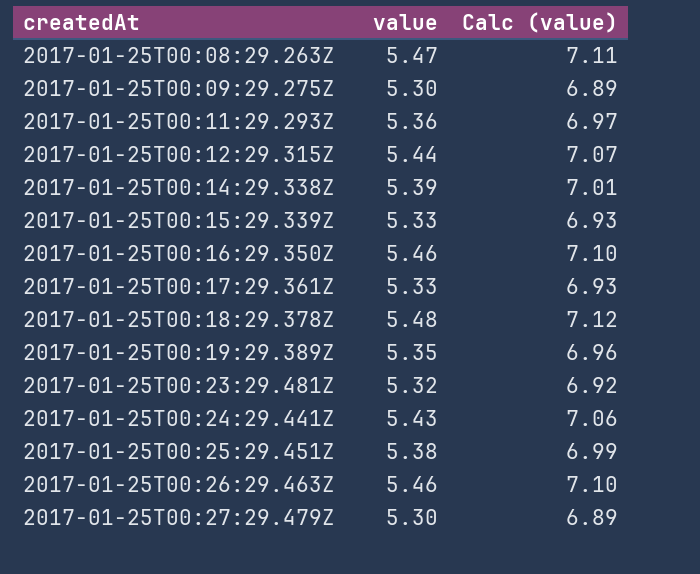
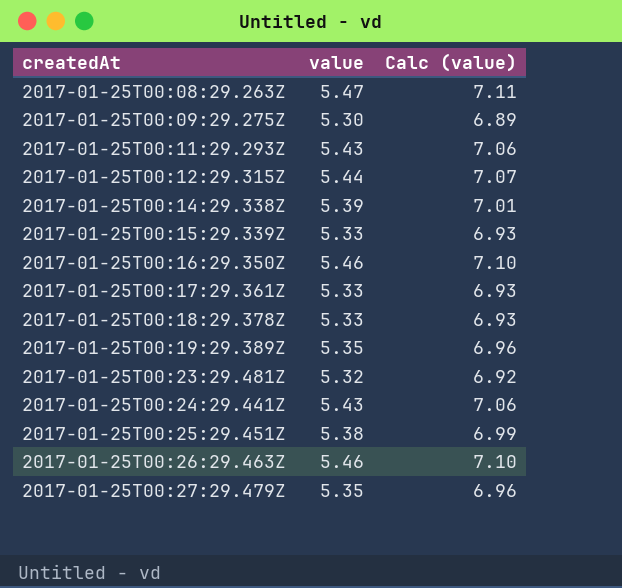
2017-01-25T00:11:29.293Z | value: 5.36 -> 5.43
2017-01-25T00:11:29.293Z | Calc (value): 6.97 -> 7.06
2017-01-25T00:18:29.378Z | value: 5.48 -> 5.33
2017-01-25T00:18:29.378Z | Calc (value): 7.12 -> 6.93
2017-01-25T00:27:29.479Z | value: 5.30 -> 5.35
2017-01-25T00:27:29.479Z | Calc (value): 6.89 -> 6.96

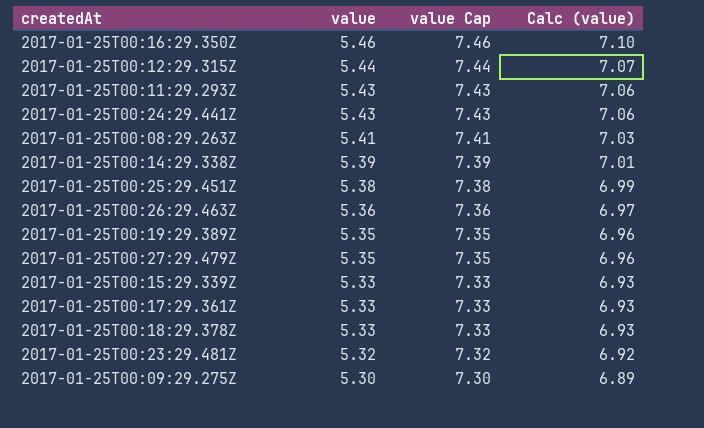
row order: createdAt ascending -> value descending
column value Cap | formula: none -> [value] + 2
2017-01-25T00:08:29.263Z | value: 5.47 -> 5.41
2017-01-25T00:08:29.263Z | Calc (value): 7.11 -> 7.03
2017-01-25T00:26:29.463Z | value: 5.46 -> 5.36
2017-01-25T00:26:29.463Z | Calc (value): 7.10 -> 6.97

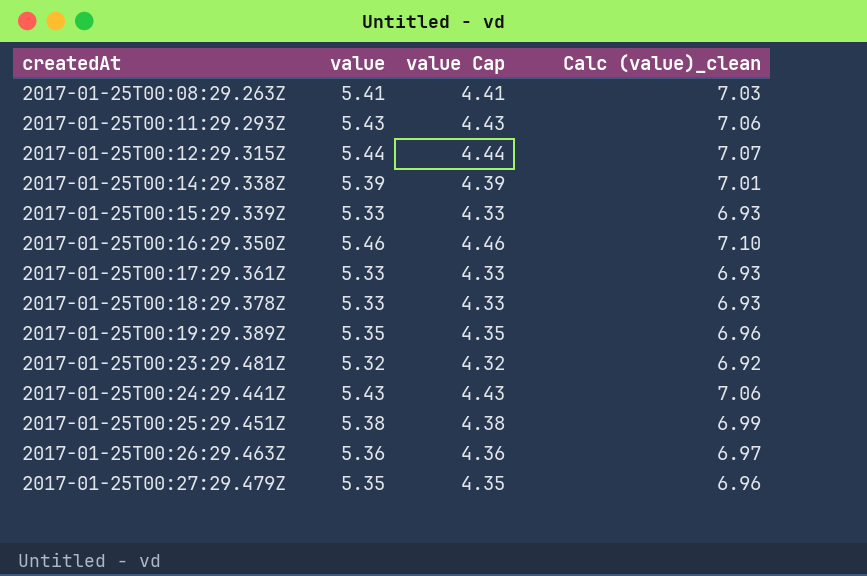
row order: value descending -> createdAt ascending
column value Cap | formula: [value] + 2 -> [value] - 1
column name: Calc (value) -> Calc (value)_clean
row 2017-01-25T00:09:29.275Z: 5.30 | 7.30 | 6.89 -> none

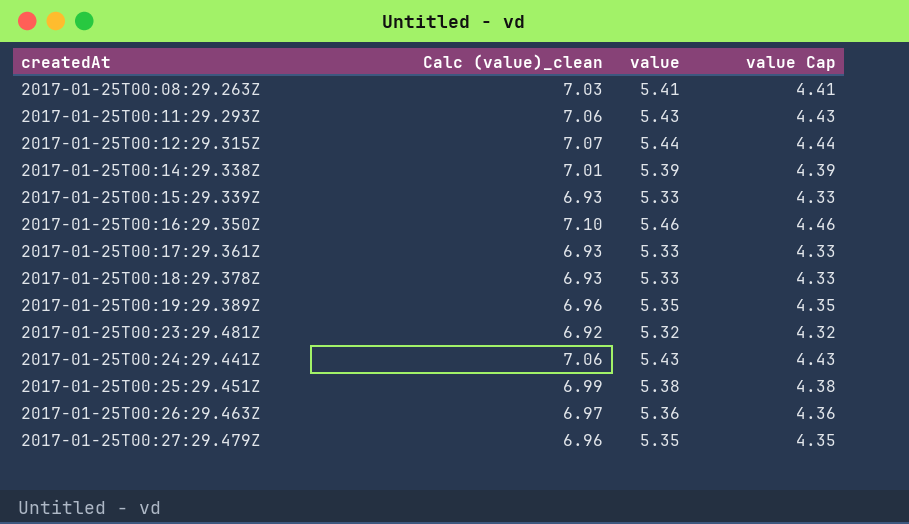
column Calc (value)_clean | position: 4 -> 2

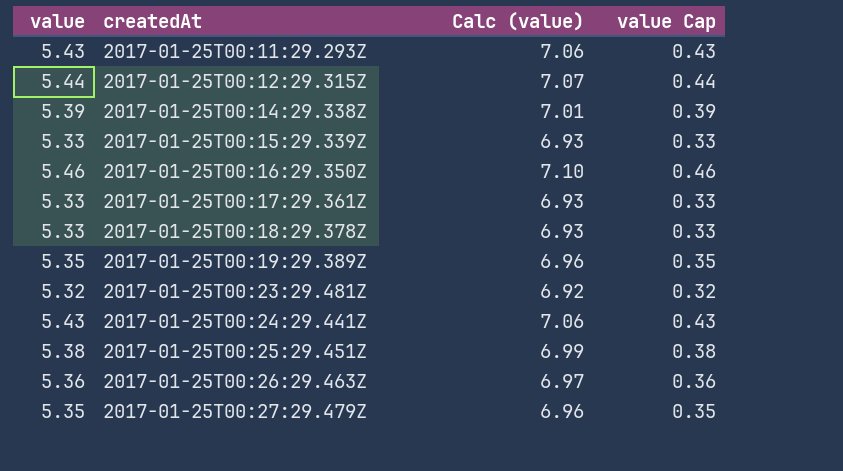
column value | position: 3 -> 1
column name: Calc (value)_clean -> Calc (value)
column value Cap | formula: [value] - 1 -> [value] - 5
row 2017-01-25T00:08:29.263Z: 7.03 | 5.41 | 4.41 -> none

